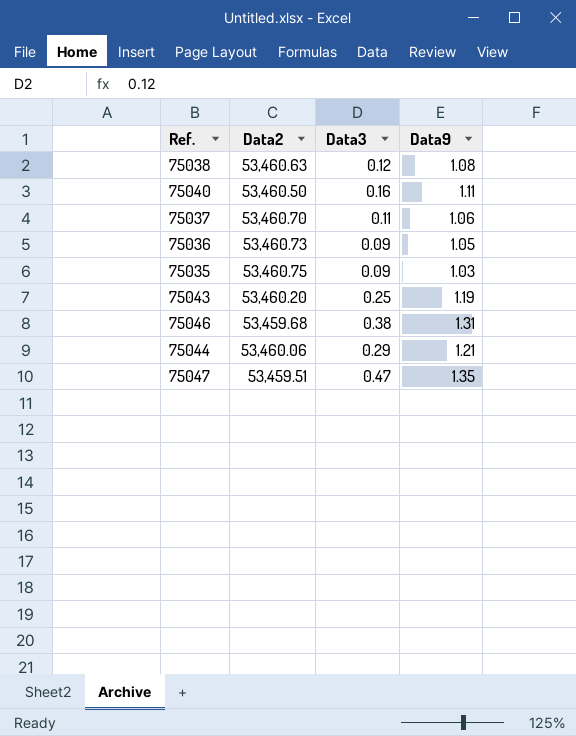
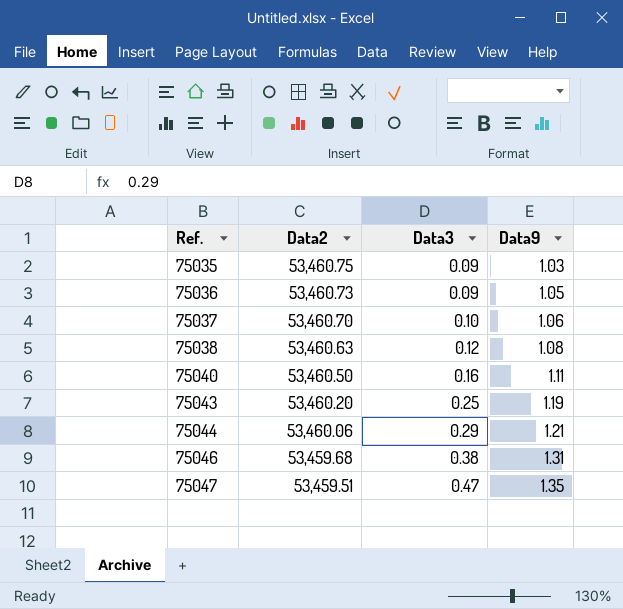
row order: none -> Ref. ascending
75037 | Data3: 0.11 -> 0.10

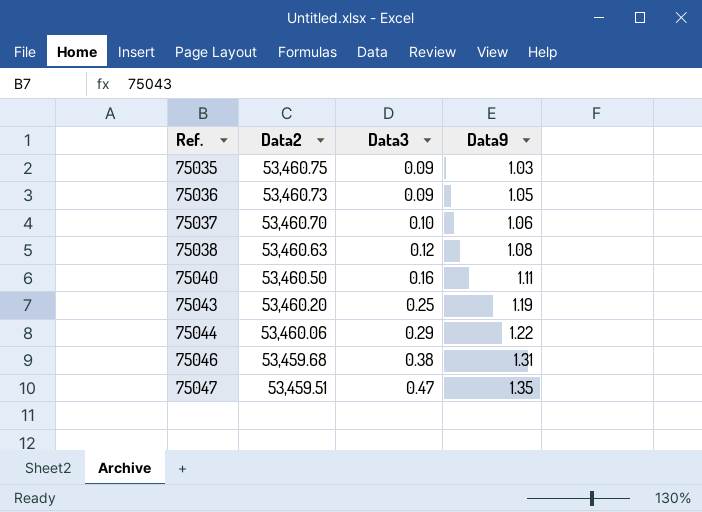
75044 | Data9: 1.21 -> 1.22

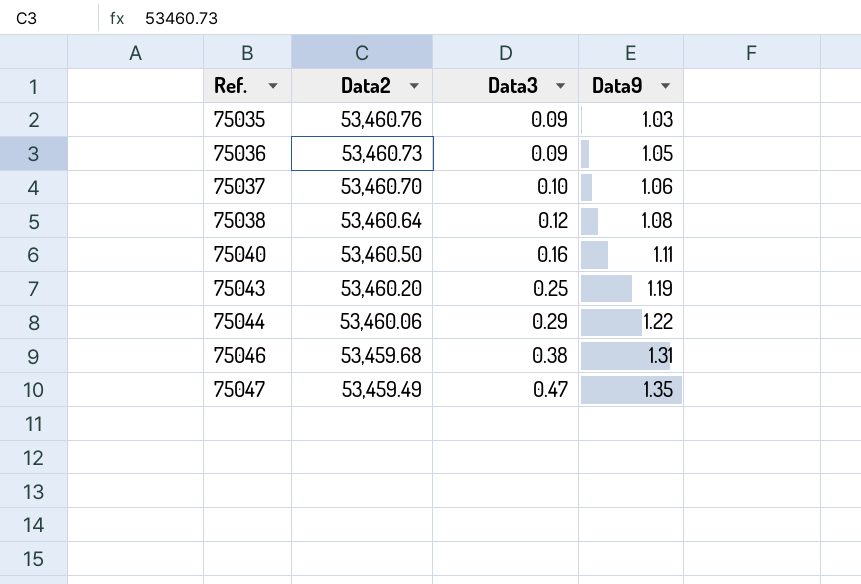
75035 | Data2: 53,460.75 -> 53,460.76
75038 | Data2: 53,460.63 -> 53,460.64
75047 | Data2: 53,459.51 -> 53,459.49

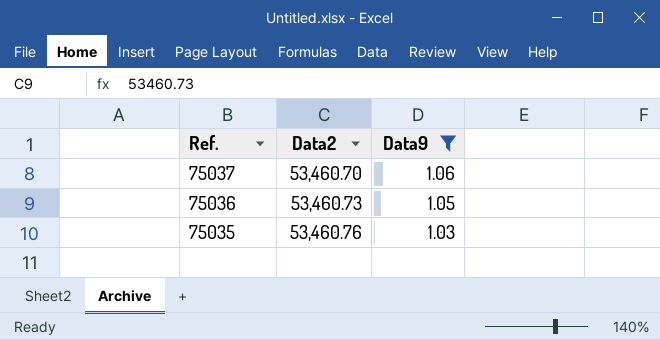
filter: none -> Data9 <= 1.06
row order: Ref. ascending -> Ref. descending
column Data3 | position: 3 -> none

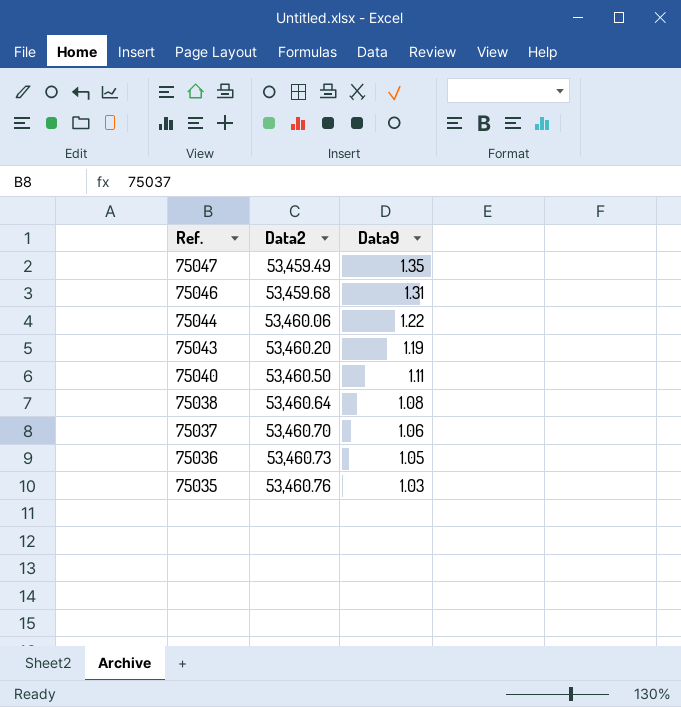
filter: Data9 <= 1.06 -> none

